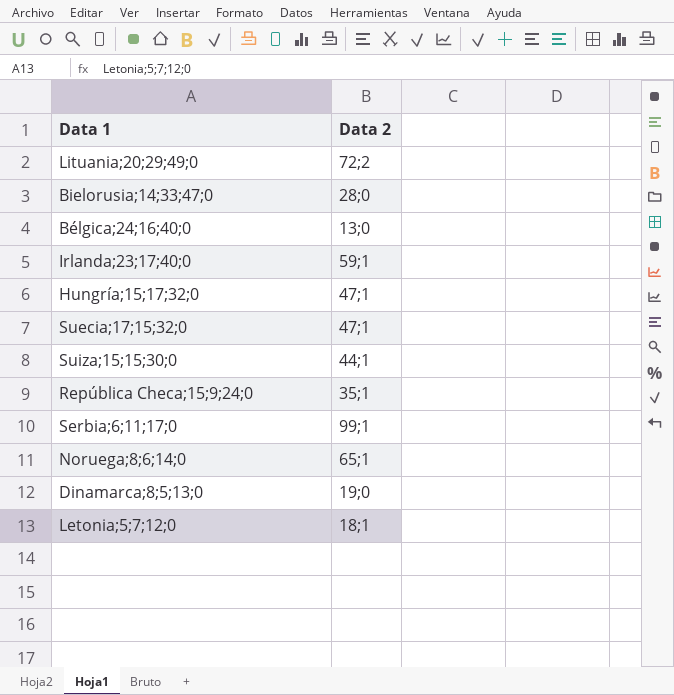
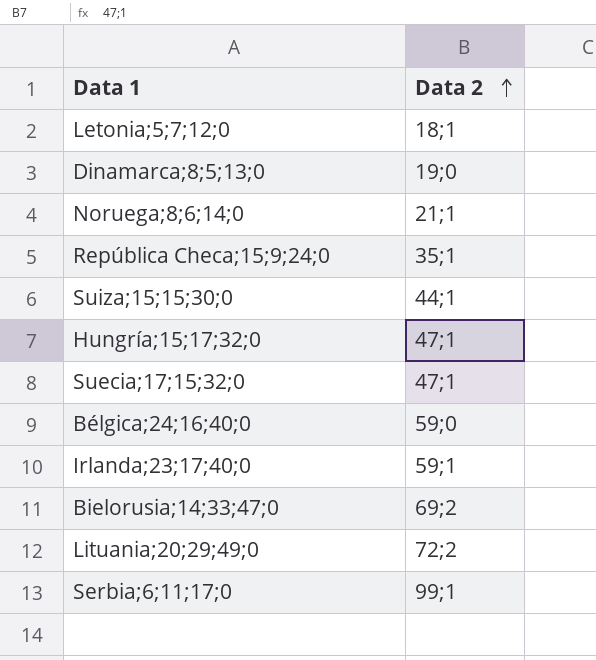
row order: none -> Data 2 ascending
Noruega;8;6;14;0 | Data 2: 65;1 -> 21;1
Bélgica;24;16;40;0 | Data 2: 13;0 -> 59;0
Bielorusia;14;33;47;0 | Data 2: 28;0 -> 69;2

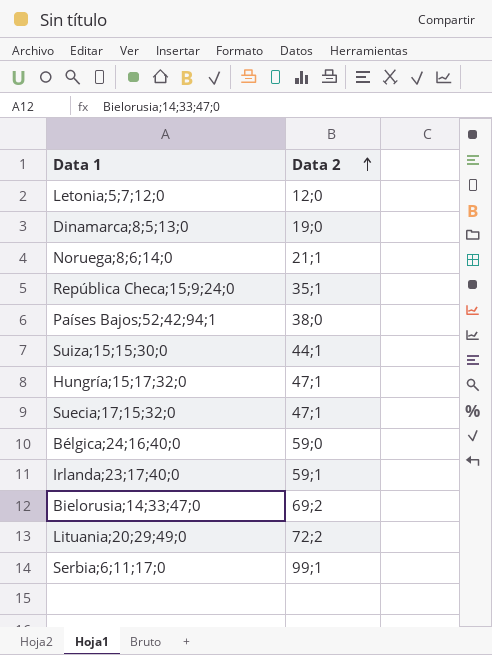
Letonia;5;7;12;0 | Data 2: 18;1 -> 12;0
row Países Bajos;52;42;94;1: none -> 38;0

